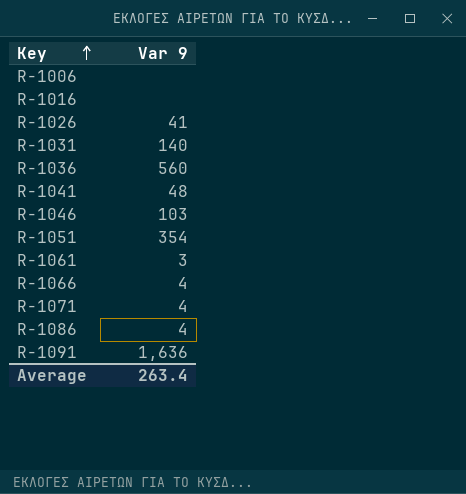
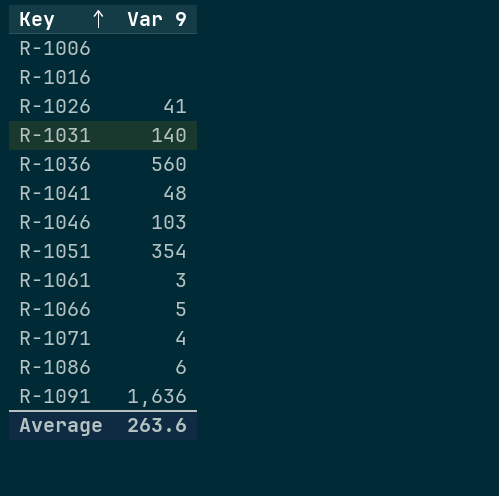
R-1066 | Var 9: 4 -> 5
R-1086 | Var 9: 4 -> 6
Average | Var 9: 263.4 -> 263.6

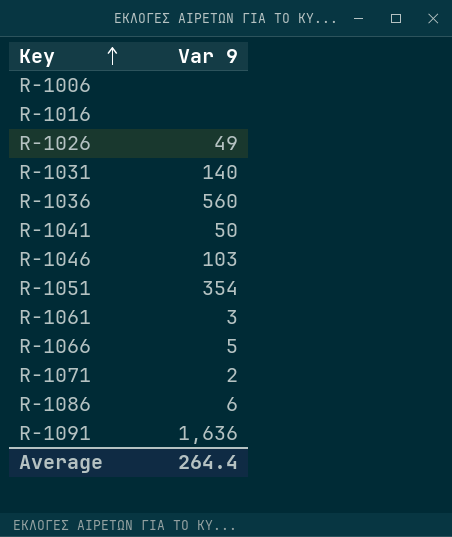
R-1026 | Var 9: 41 -> 49
R-1041 | Var 9: 48 -> 50
R-1071 | Var 9: 4 -> 2
Average | Var 9: 263.6 -> 264.4

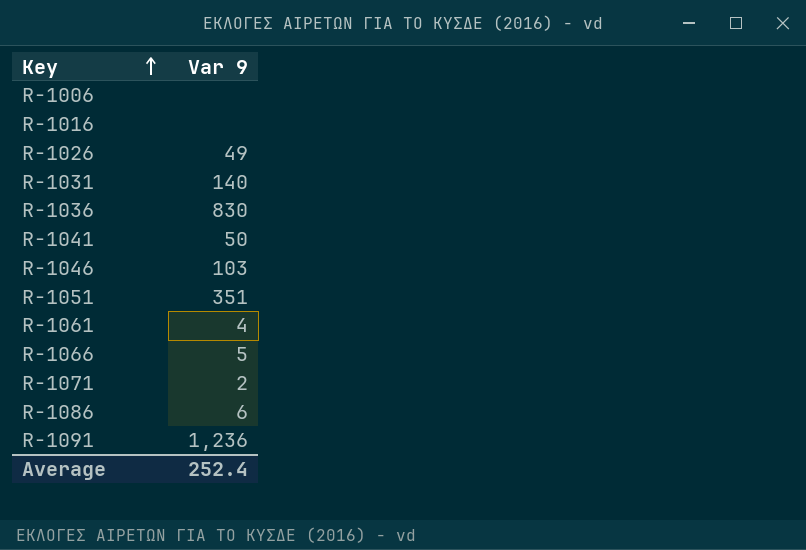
R-1036 | Var 9: 560 -> 830
R-1051 | Var 9: 354 -> 351
R-1061 | Var 9: 3 -> 4
R-1091 | Var 9: 1,636 -> 1,236
Average | Var 9: 264.4 -> 252.4

